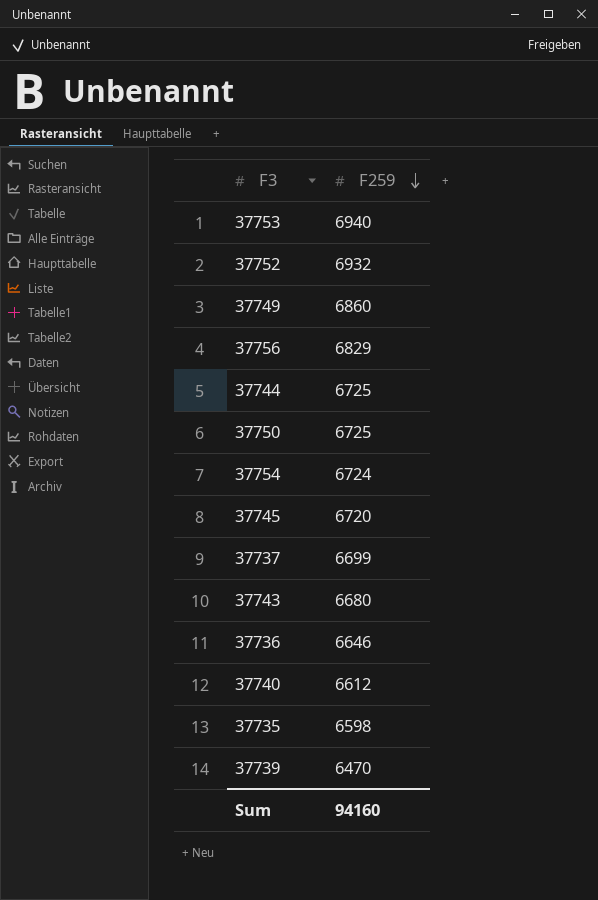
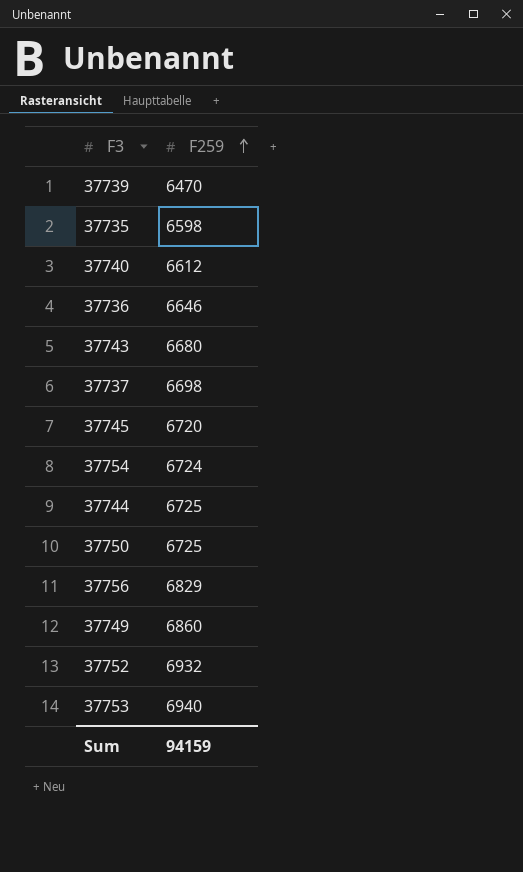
row order: F259 descending -> F259 ascending
37737 | F259: 6699 -> 6698
Sum | F259: 94160 -> 94159

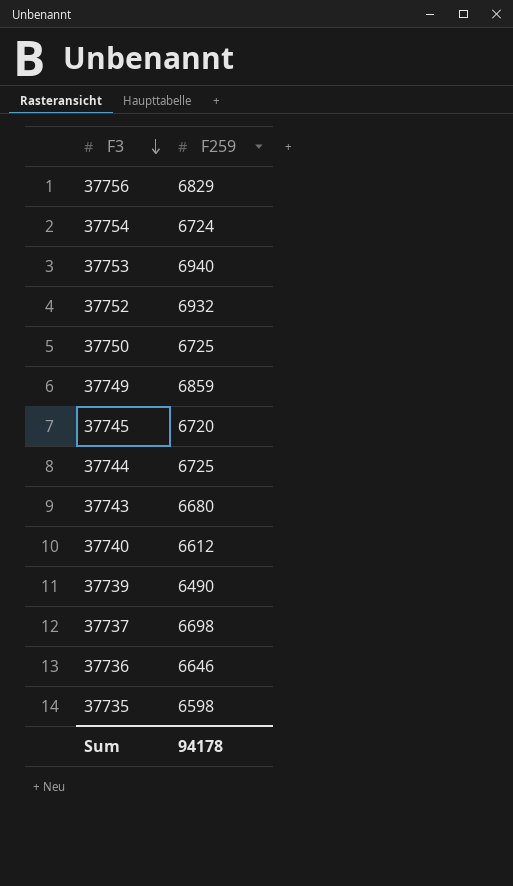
row order: F259 ascending -> F3 descending
37749 | F259: 6860 -> 6859
37739 | F259: 6470 -> 6490
Sum | F259: 94159 -> 94178

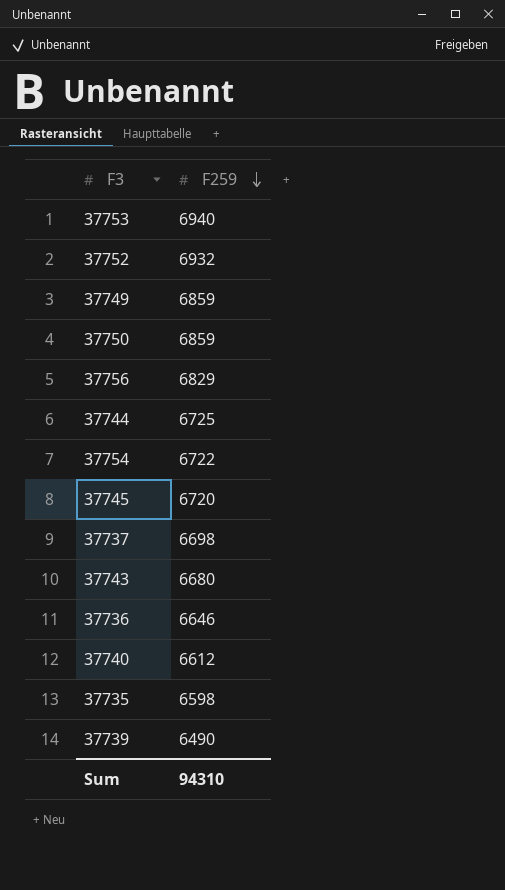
row order: F3 descending -> F259 descending
37750 | F259: 6725 -> 6859
37754 | F259: 6724 -> 6722
Sum | F259: 94178 -> 94310

